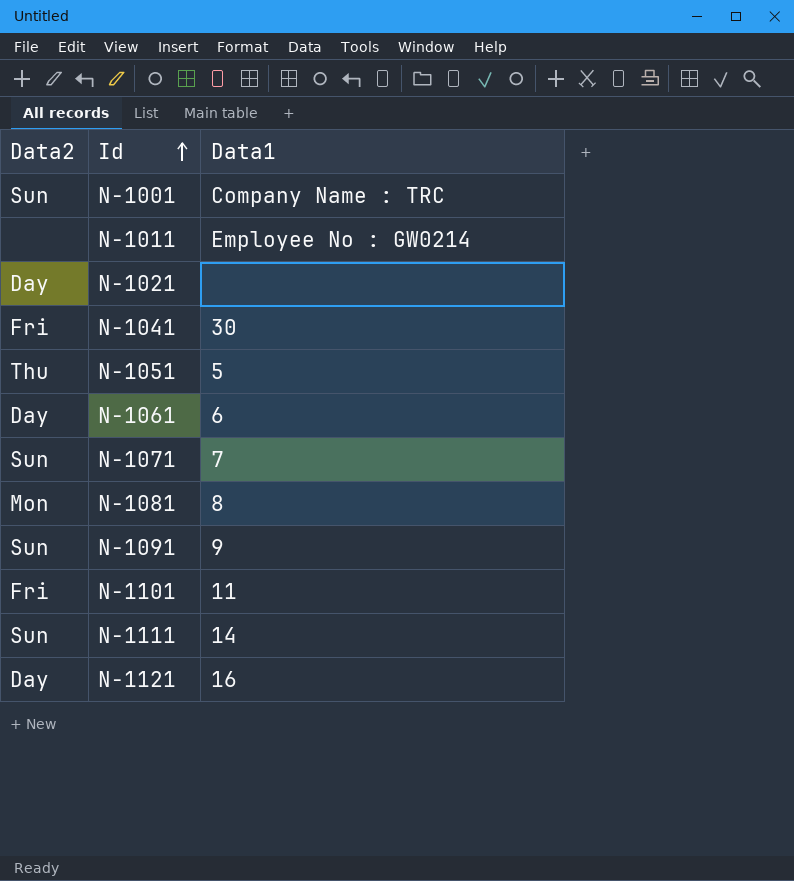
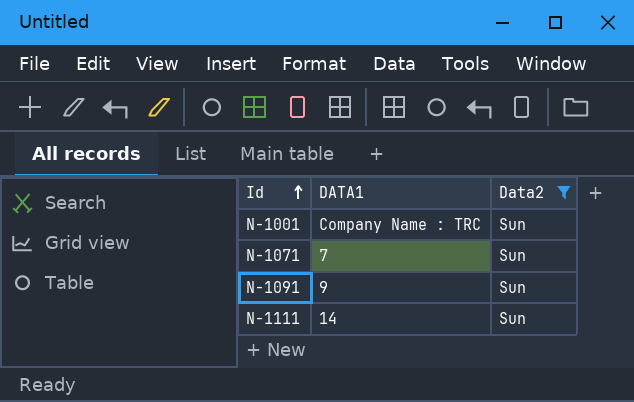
filter: none -> Data2 = Sun
column name: Data1 -> DATA1
column Data2 | position: 1 -> 3

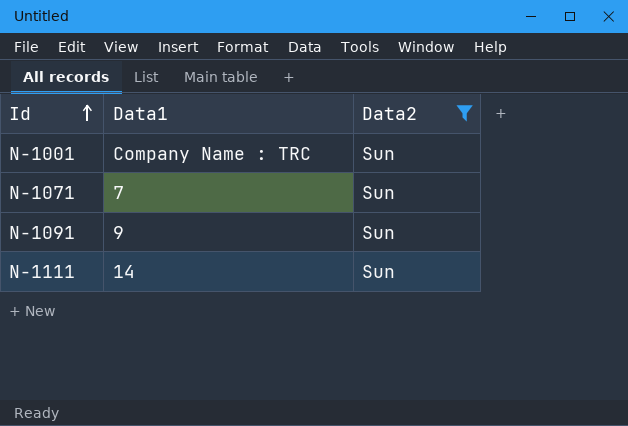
column name: DATA1 -> Data1

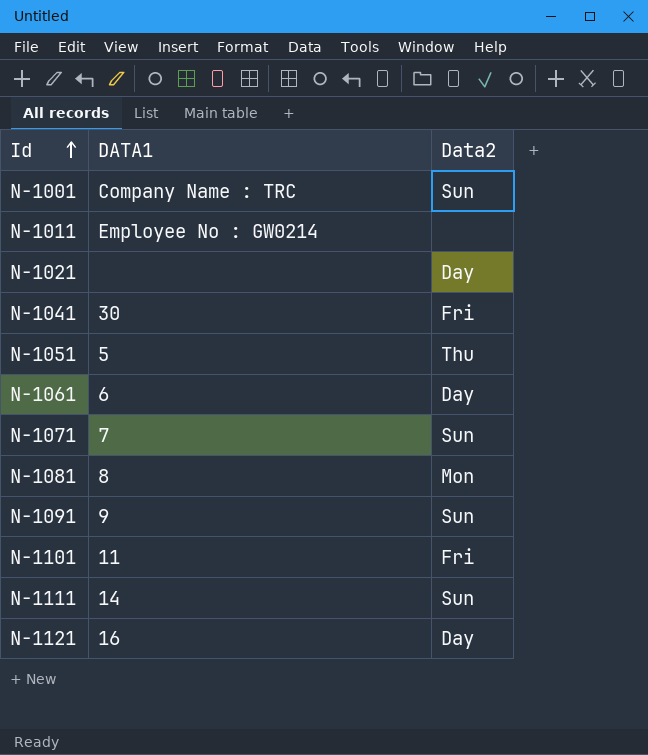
filter: Data2 = Sun -> none
column name: Data1 -> DATA1

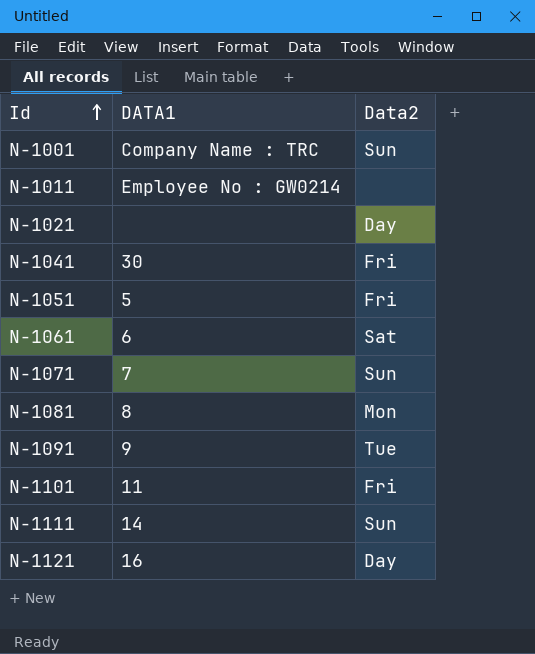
N-1051 | Data2: Thu -> Fri
N-1061 | Data2: Day -> Sat
N-1091 | Data2: Sun -> Tue

